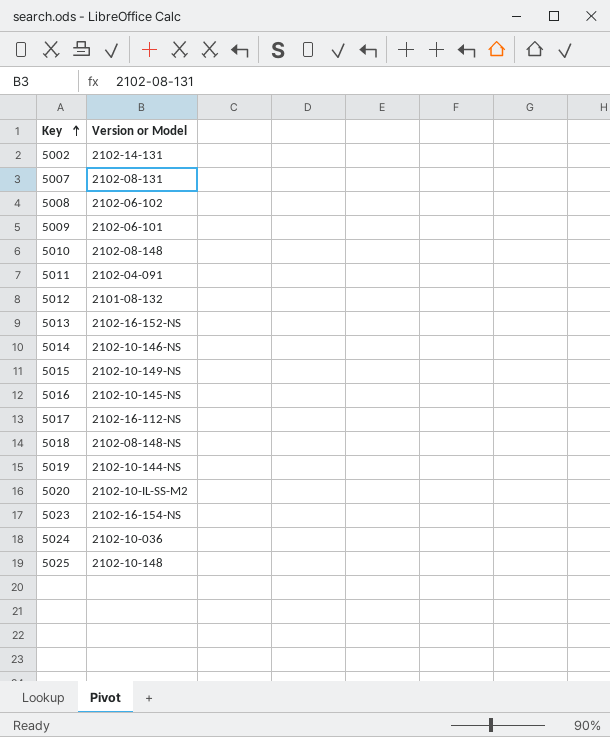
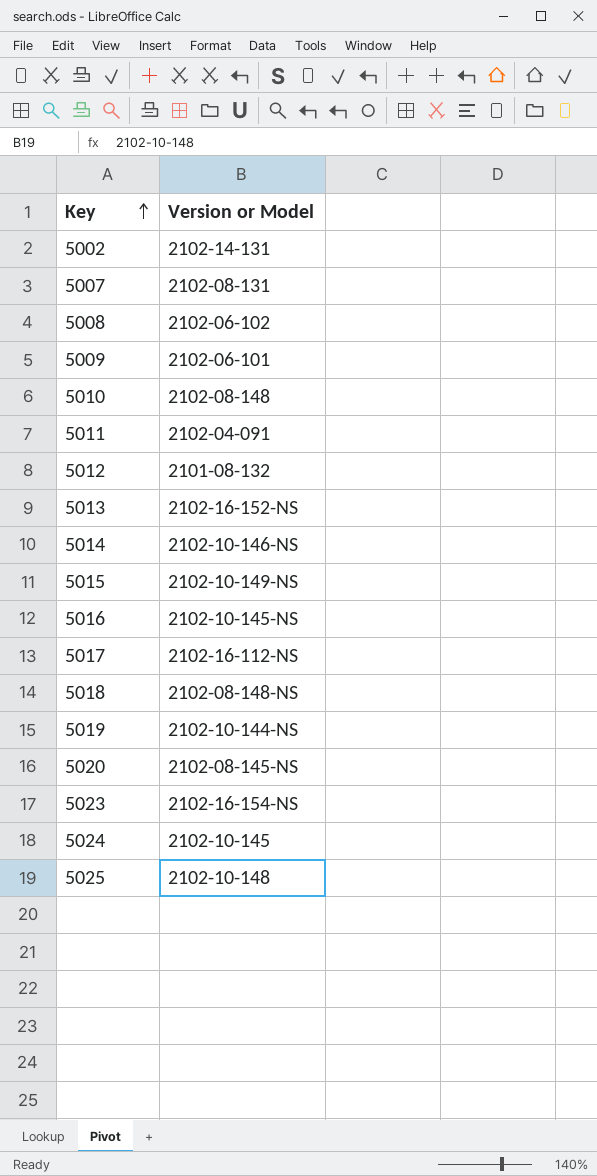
5020 | Version or Model: 2102-10-IL-SS-M2 -> 2102-08-145-NS
5024 | Version or Model: 2102-10-036 -> 2102-10-145

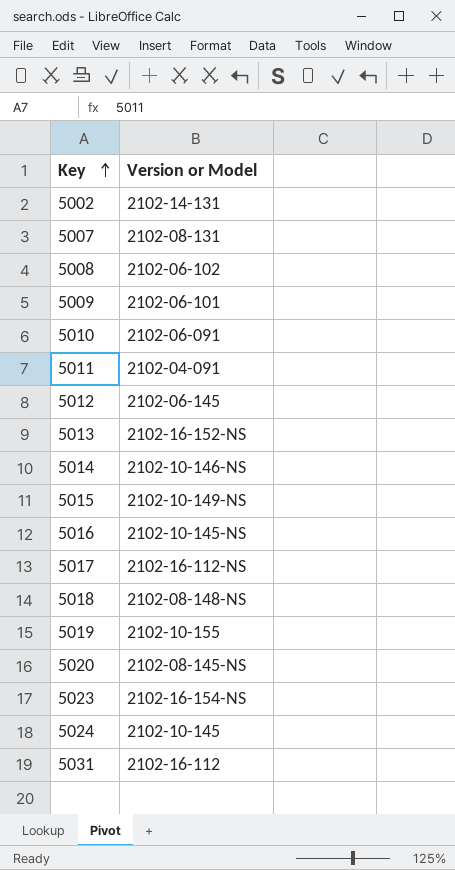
row 5025: 2102-10-148 -> none
5010 | Version or Model: 2102-08-148 -> 2102-06-091
5012 | Version or Model: 2101-08-132 -> 2102-06-145
5019 | Version or Model: 2102-10-144-NS -> 2102-10-155
row 5031: none -> 2102-16-112

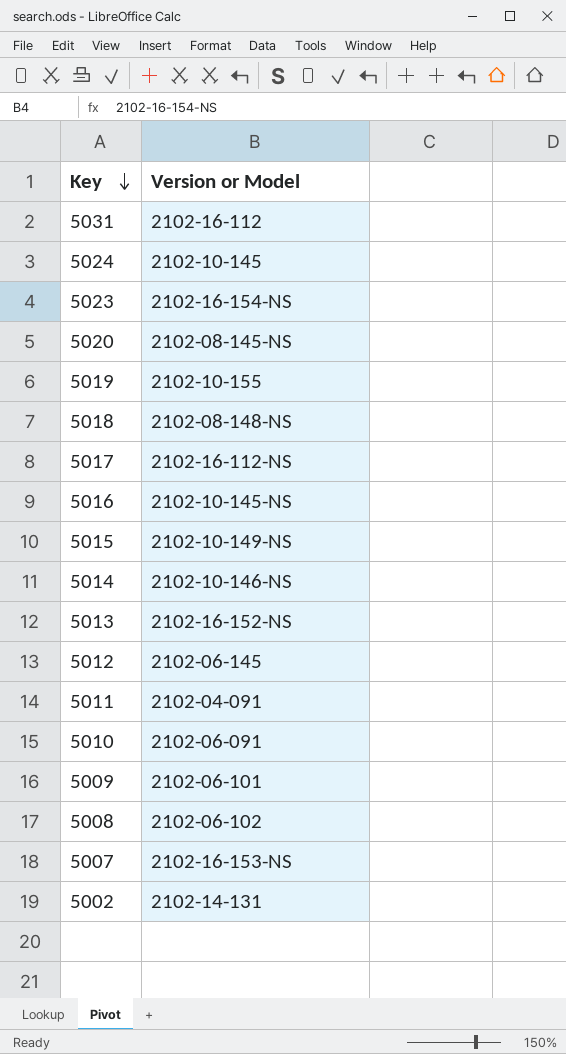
row order: Key ascending -> Key descending
5007 | Version or Model: 2102-08-131 -> 2102-16-153-NS

